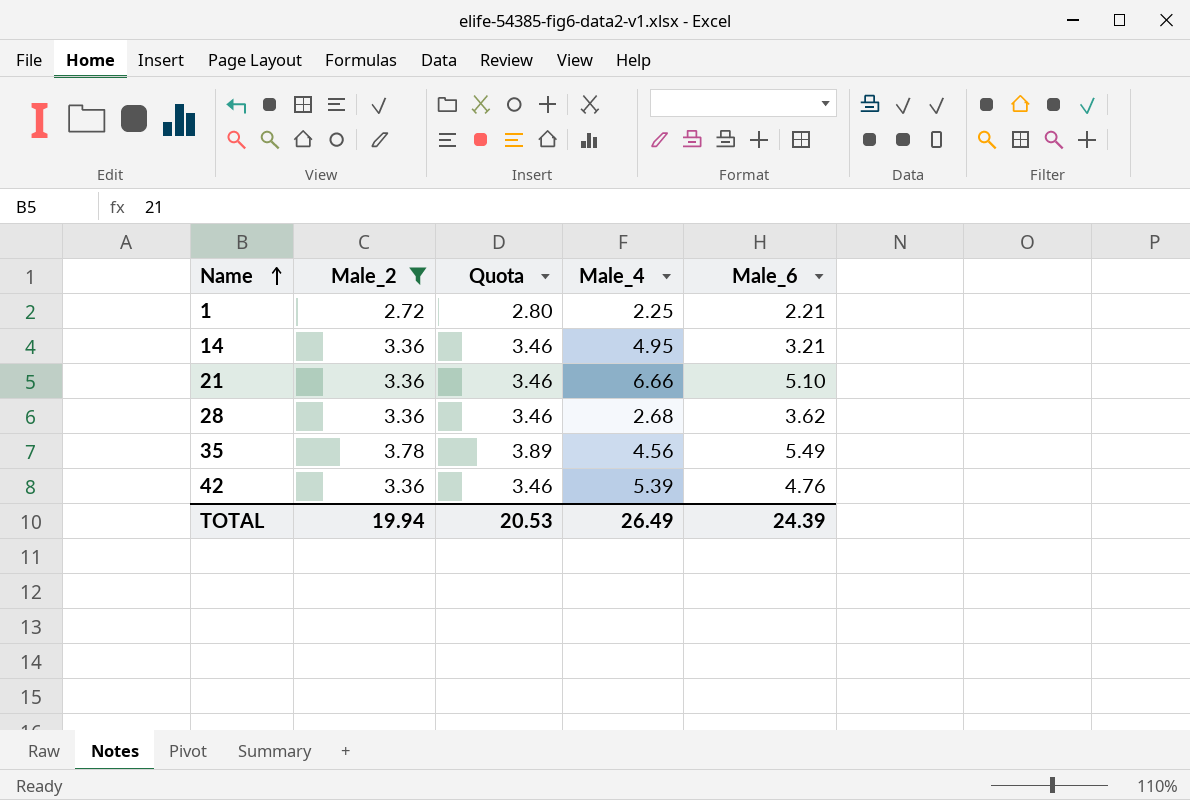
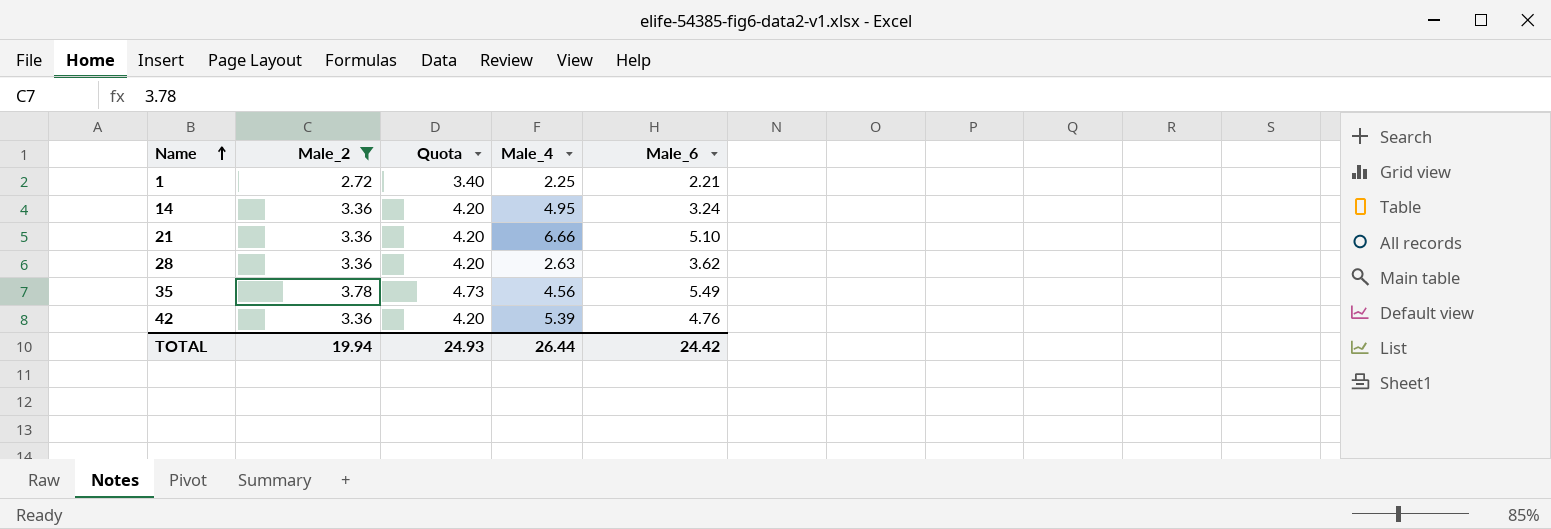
column Quota | formula: [Male_2] * 1.03 -> [Male_2] * 1.25
14 | Male_6: 3.21 -> 3.24
28 | Male_4: 2.68 -> 2.63
TOTAL | Quota: 20.53 -> 24.93
TOTAL | Male_4: 26.49 -> 26.44
TOTAL | Male_6: 24.39 -> 24.42

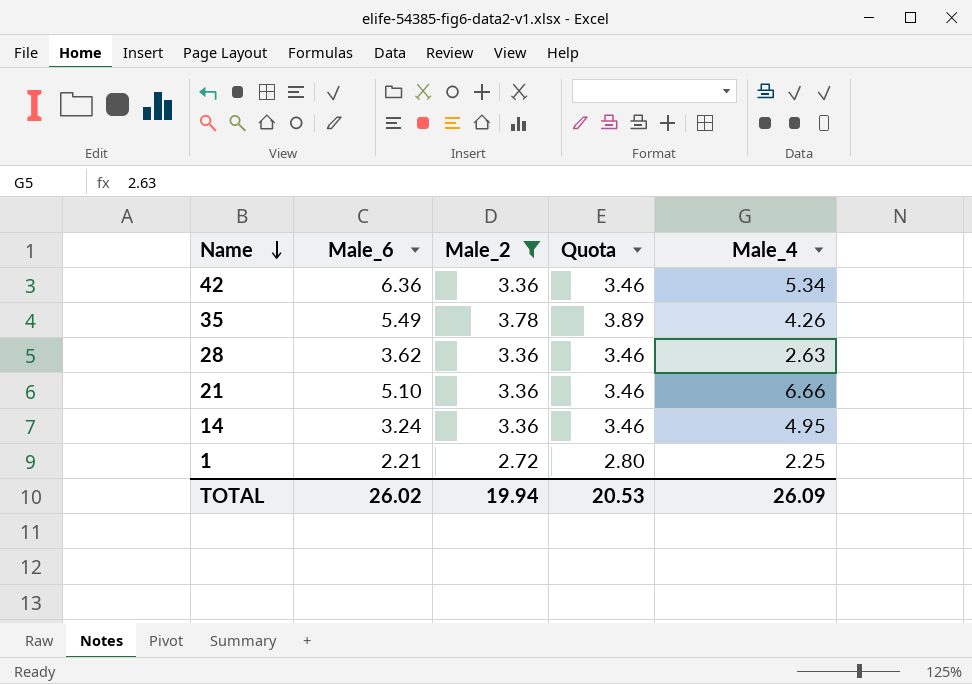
row order: Name ascending -> Name descending
column Male_6 | position: 5 -> 2
column Quota | formula: [Male_2] * 1.25 -> [Male_2] * 1.03
42 | Male_6: 4.76 -> 6.36
42 | Male_4: 5.39 -> 5.34
35 | Male_4: 4.56 -> 4.26
TOTAL | Male_6: 24.42 -> 26.02
TOTAL | Quota: 24.93 -> 20.53
TOTAL | Male_4: 26.44 -> 26.09

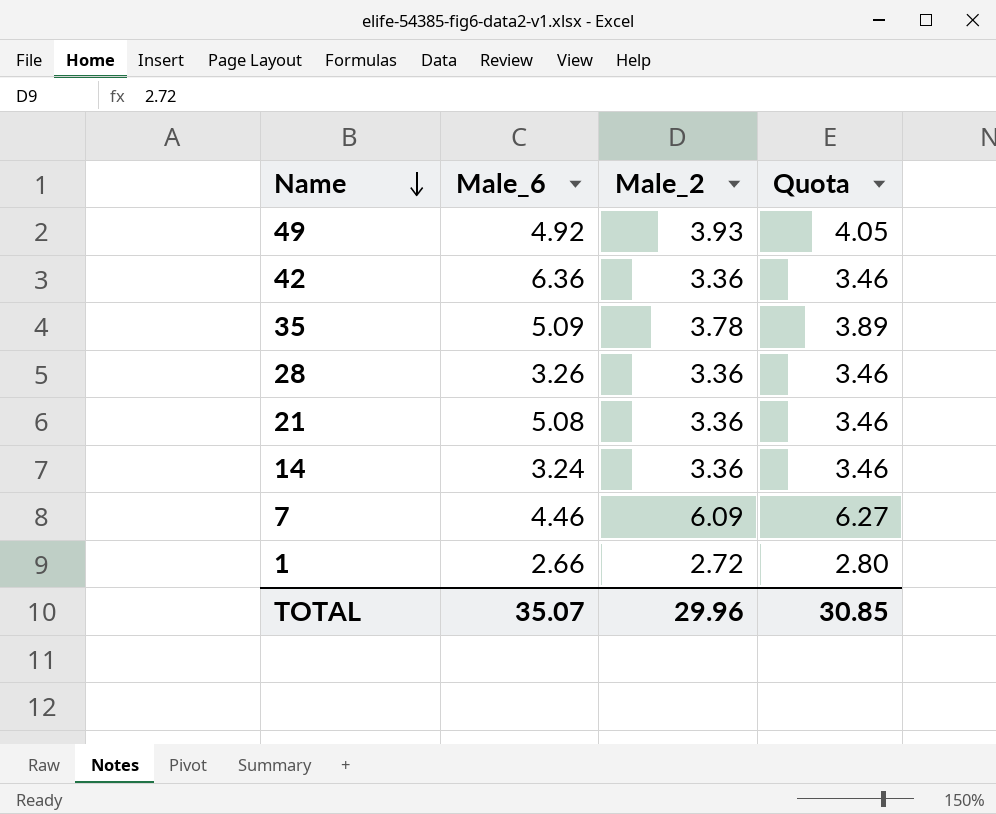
filter: Male_2 <= 3.78 -> none
column Male_4 | position: 5 -> none
35 | Male_6: 5.49 -> 5.09
28 | Male_6: 3.62 -> 3.26
21 | Male_6: 5.10 -> 5.08
1 | Male_6: 2.21 -> 2.66
TOTAL | Male_6: 26.02 -> 35.07
TOTAL | Male_2: 19.94 -> 29.96
TOTAL | Quota: 20.53 -> 30.85

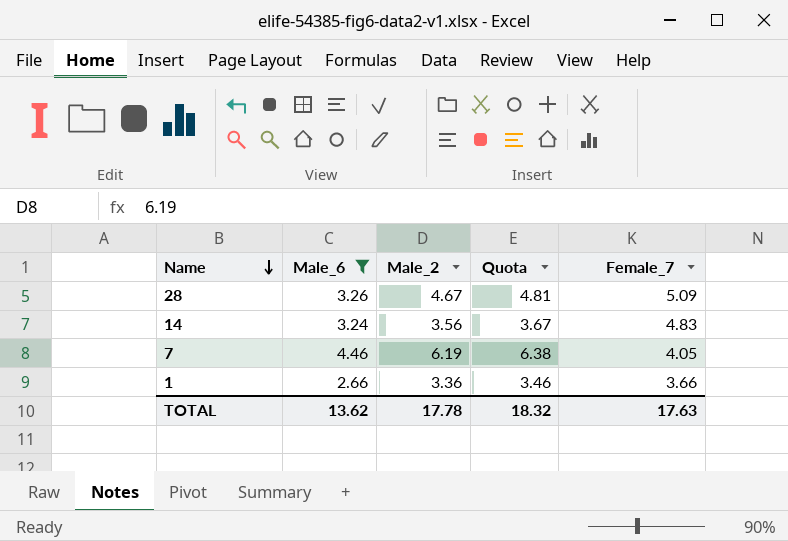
filter: none -> Male_6 <= 4.46
column Female_7 | position: none -> 5
28 | Male_2: 3.36 -> 4.67
28 | Quota: 3.46 -> 4.81
14 | Male_2: 3.36 -> 3.56
14 | Quota: 3.46 -> 3.67
7 | Male_2: 6.09 -> 6.19
7 | Quota: 6.27 -> 6.38
1 | Male_2: 2.72 -> 3.36
1 | Quota: 2.80 -> 3.46
TOTAL | Male_6: 35.07 -> 13.62
TOTAL | Male_2: 29.96 -> 17.78
TOTAL | Quota: 30.85 -> 18.32

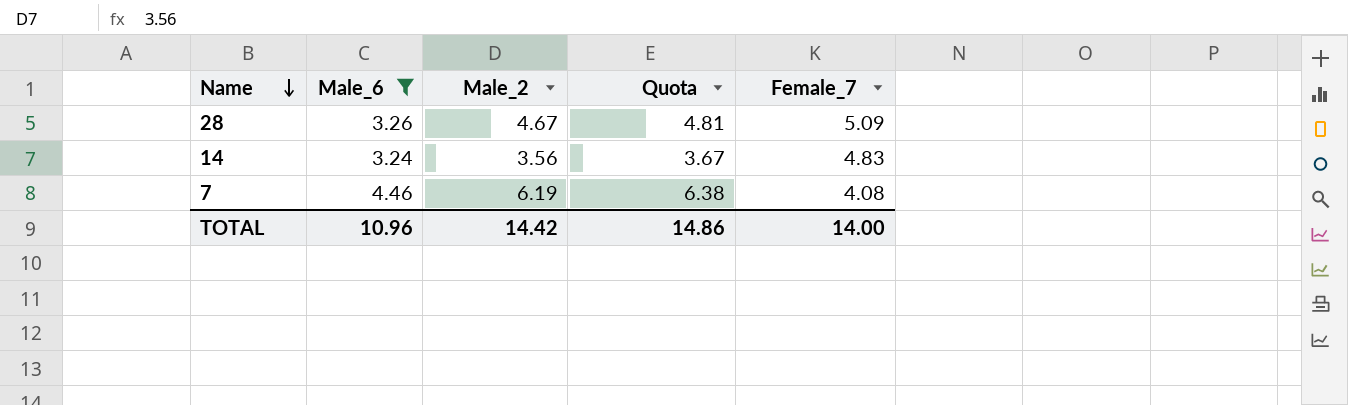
row 1: 2.66 | 3.36 | 3.46 | 3.66 -> none
7 | Female_7: 4.05 -> 4.08
TOTAL | Male_6: 13.62 -> 10.96
TOTAL | Male_2: 17.78 -> 14.42
TOTAL | Quota: 18.32 -> 14.86
TOTAL | Female_7: 17.63 -> 14.00

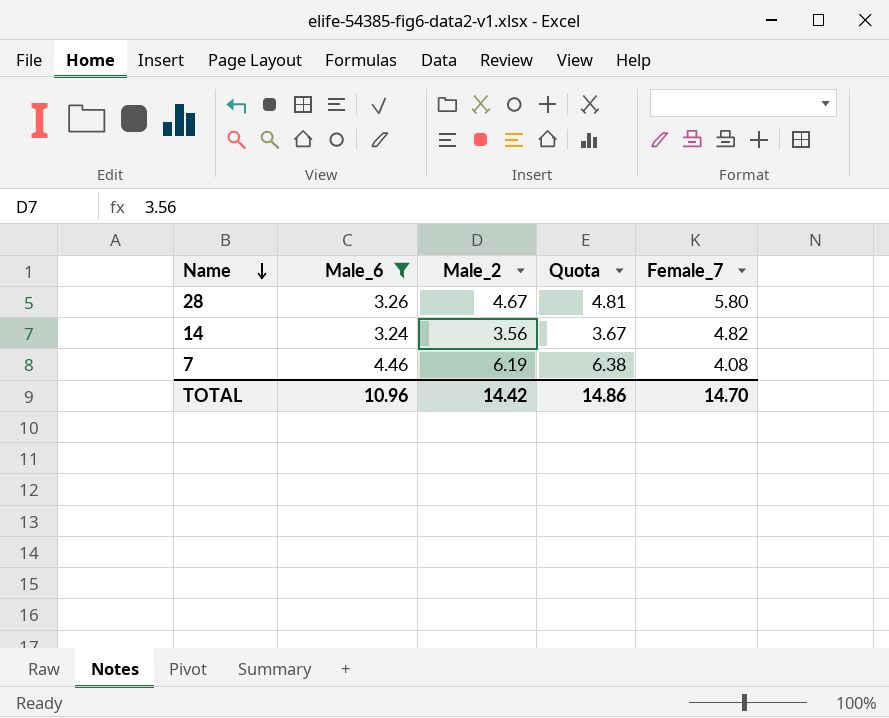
28 | Female_7: 5.09 -> 5.80
14 | Female_7: 4.83 -> 4.82
TOTAL | Female_7: 14.00 -> 14.70

